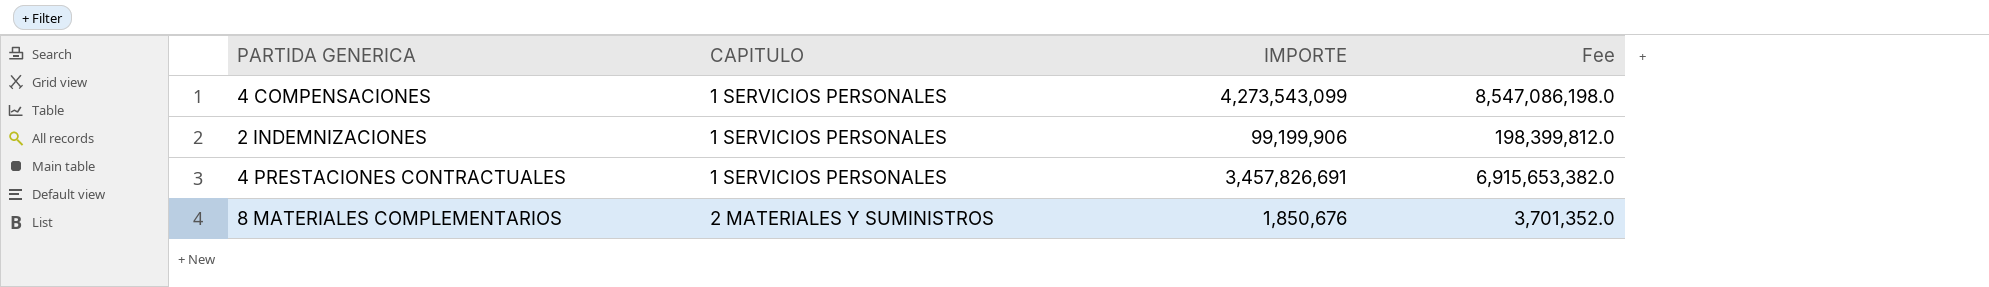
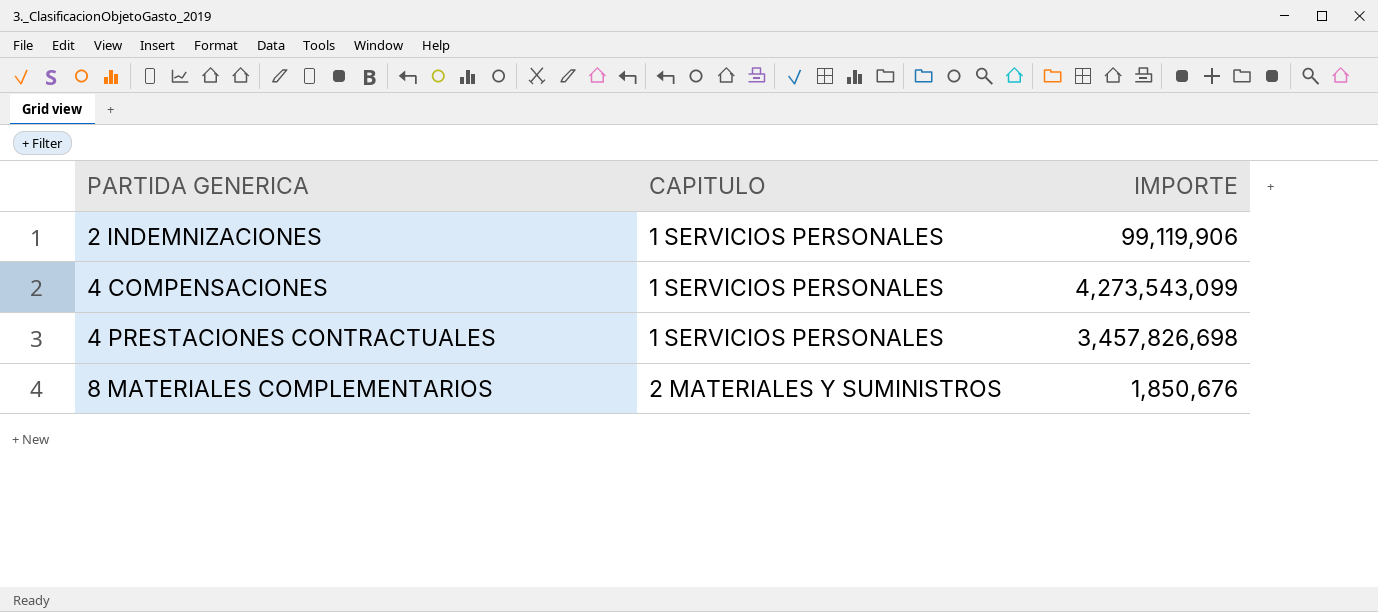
row order: CAPITULO ascending -> PARTIDA GENERICA ascending
column Fee | formula: [IMPORTE] * 2 -> none
2 INDEMNIZACIONES | IMPORTE: 99,199,906 -> 99,119,906
4 PRESTACIONES CONTRACTUALES | IMPORTE: 3,457,826,691 -> 3,457,826,698

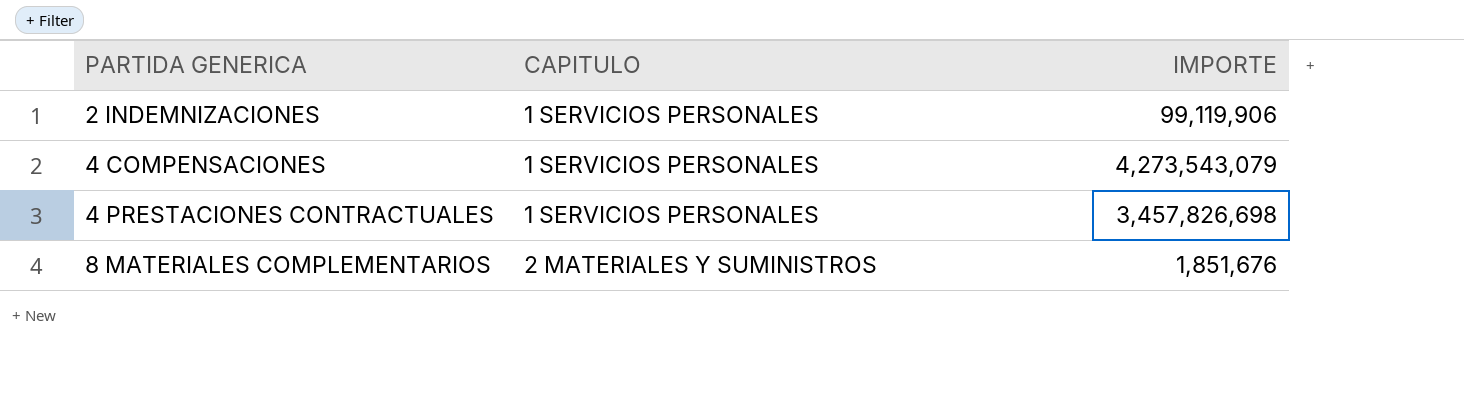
4 COMPENSACIONES | IMPORTE: 4,273,543,099 -> 4,273,543,079
8 MATERIALES COMPLEMENTARIOS | IMPORTE: 1,850,676 -> 1,851,676

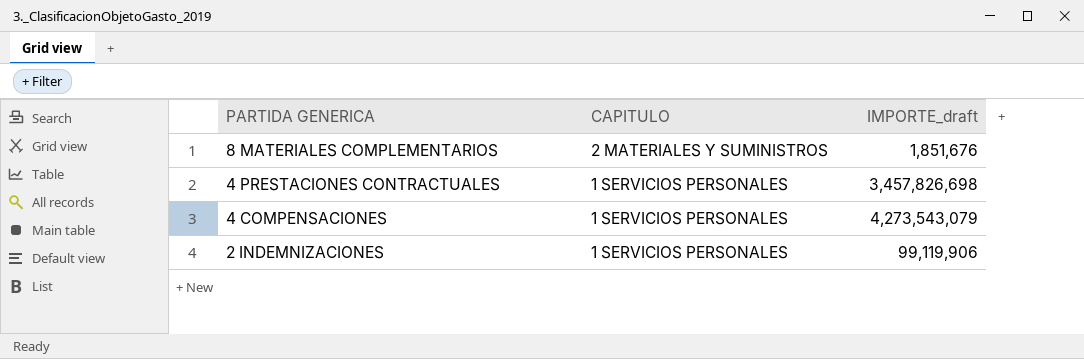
row order: PARTIDA GENERICA ascending -> PARTIDA GENERICA descending
column name: IMPORTE -> IMPORTE_draft

